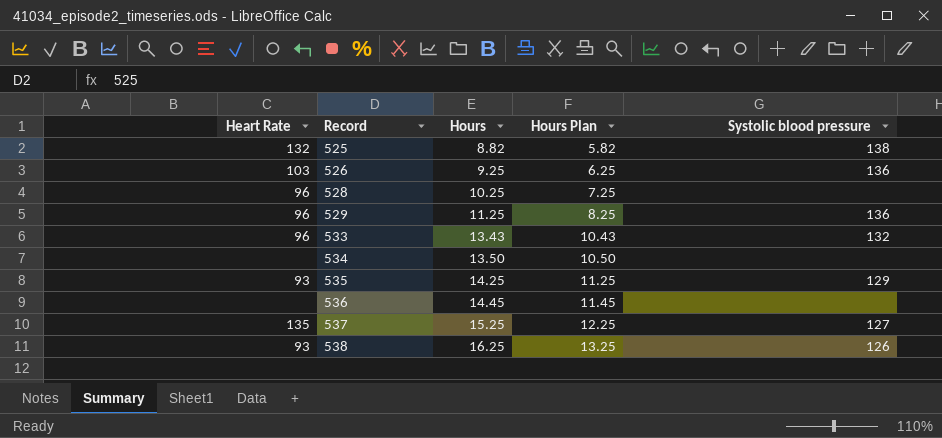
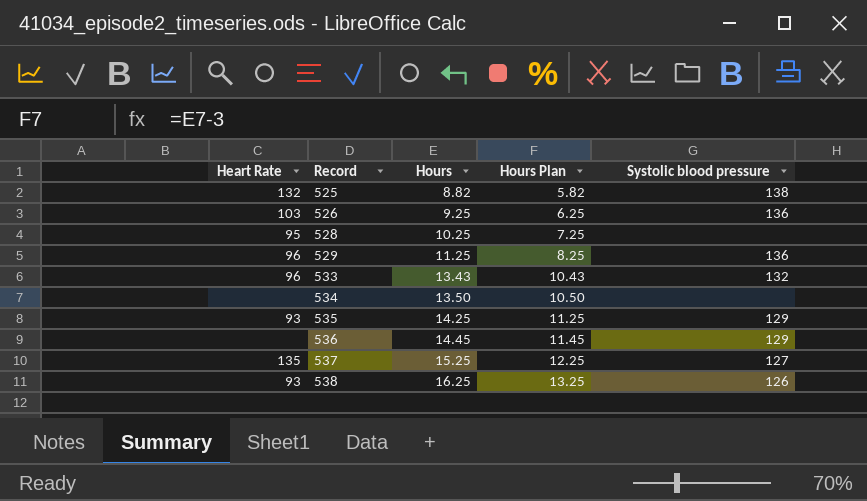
528 | Heart Rate: 96 -> 95
536 | Systolic blood pressure: none -> 129

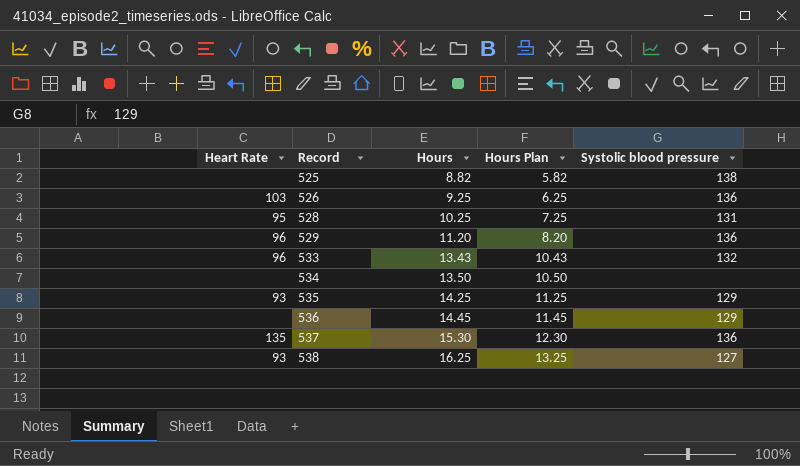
525 | Heart Rate: 132 -> none
528 | Systolic blood pressure: none -> 131
529 | Hours: 11.25 -> 11.20
529 | Hours Plan: 8.25 -> 8.20
537 | Hours: 15.25 -> 15.30
537 | Hours Plan: 12.25 -> 12.30
537 | Systolic blood pressure: 127 -> 136
538 | Systolic blood pressure: 126 -> 127

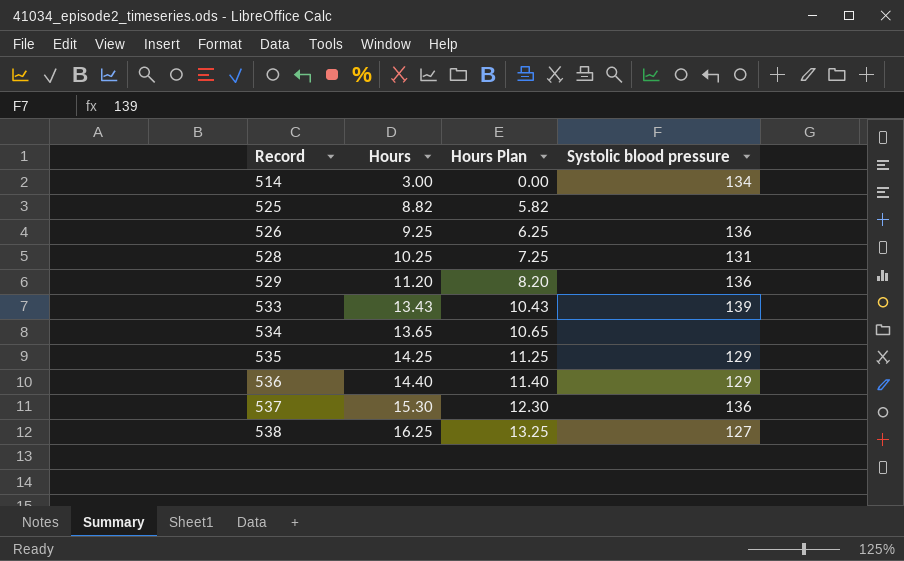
column Heart Rate | position: 1 -> none
row 514: none -> 3.00 | 0.00 | 134
525 | Systolic blood pressure: 138 -> none
533 | Systolic blood pressure: 132 -> 139
534 | Hours: 13.50 -> 13.65
534 | Hours Plan: 10.50 -> 10.65
536 | Hours: 14.45 -> 14.40
536 | Hours Plan: 11.45 -> 11.40

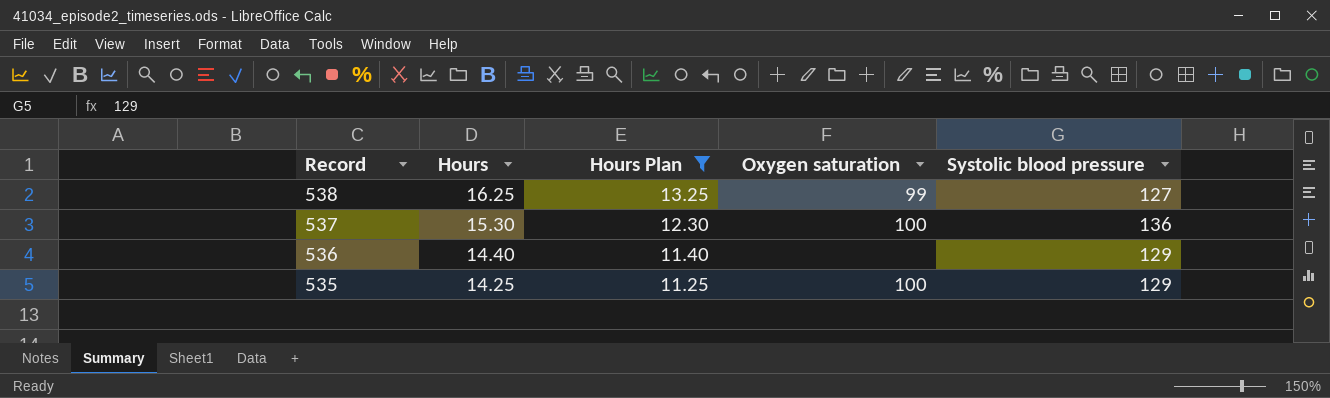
filter: none -> Hours Plan >= 11.25
row order: Record ascending -> Record descending
column Oxygen saturation | position: none -> 4

